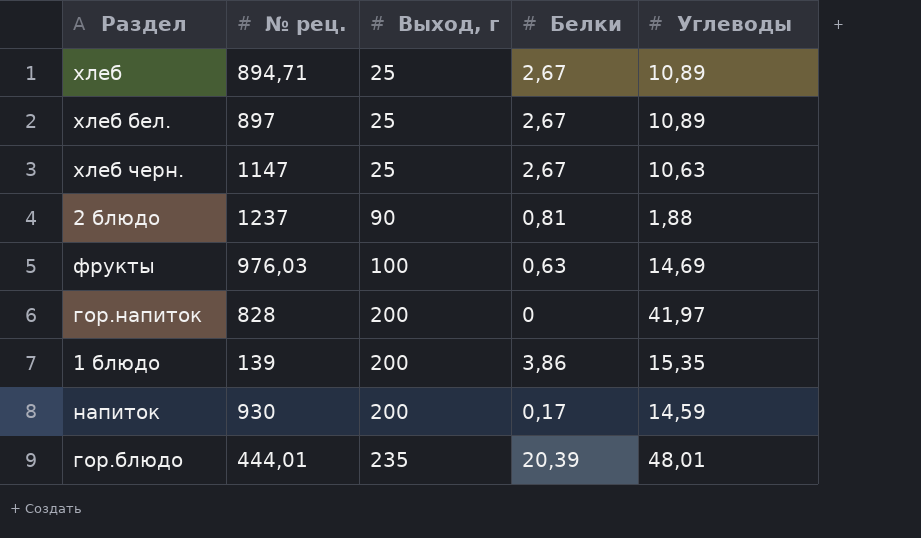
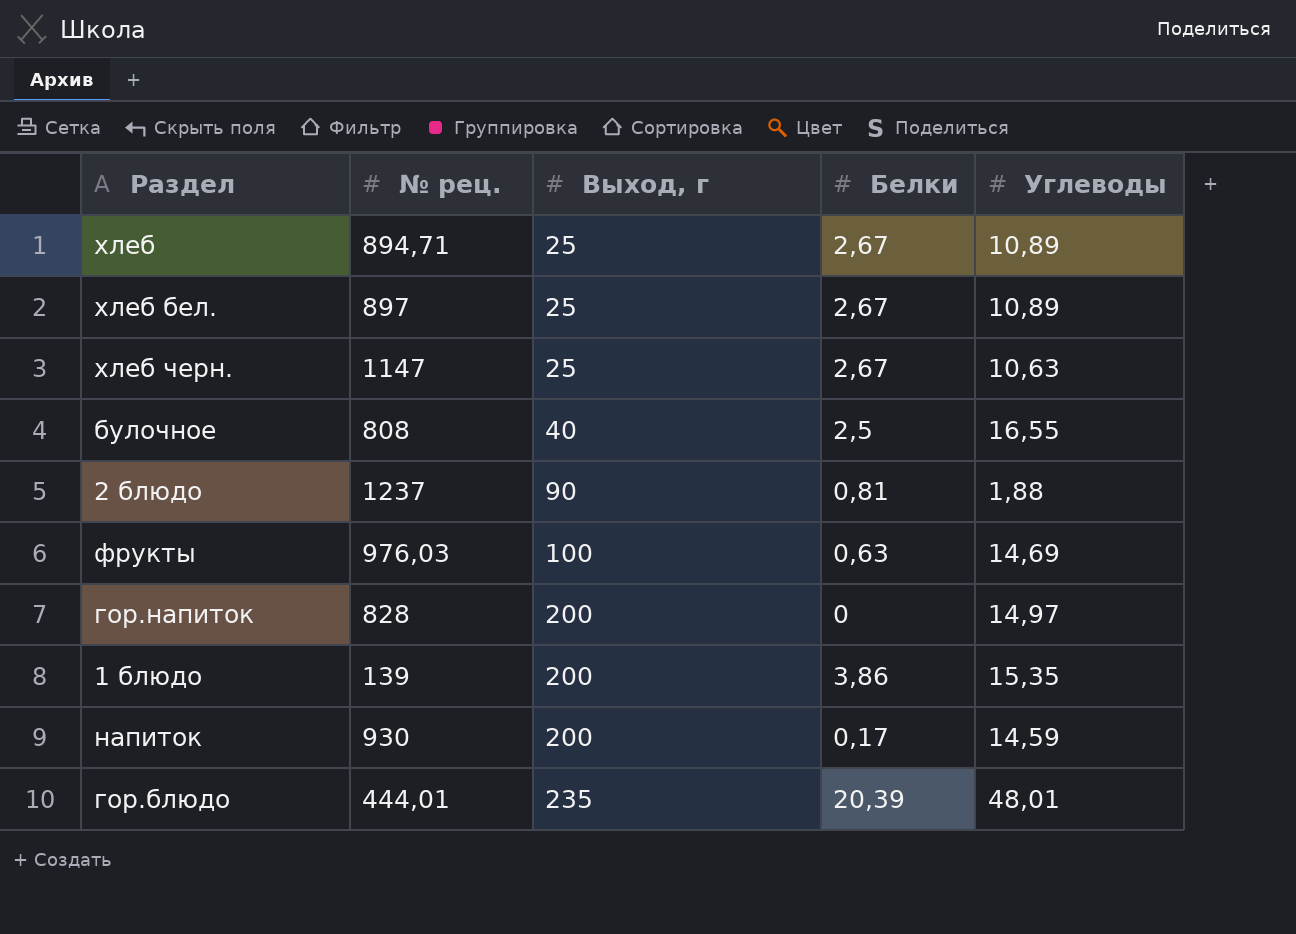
row булочное: none -> 808 | 40 | 2,5 | 16,55
гор.напиток | Углеводы: 41,97 -> 14,97

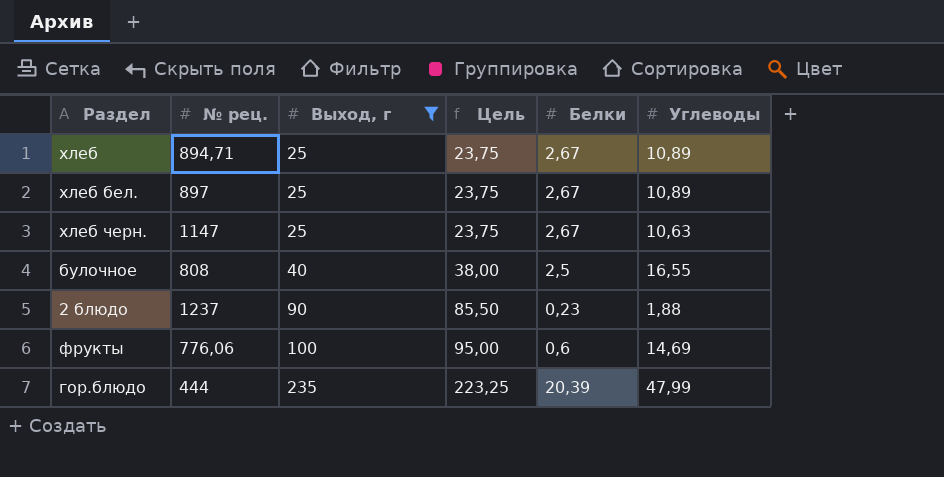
filter: none -> Выход, г != 200
column Цель | formula: none -> [Выход, г] * 0,95
2 блюдо | Белки: 0,81 -> 0,23
фрукты | № рец.: 976,03 -> 776,06
фрукты | Белки: 0,63 -> 0,6
гор.блюдо | № рец.: 444,01 -> 444
гор.блюдо | Углеводы: 48,01 -> 47,99

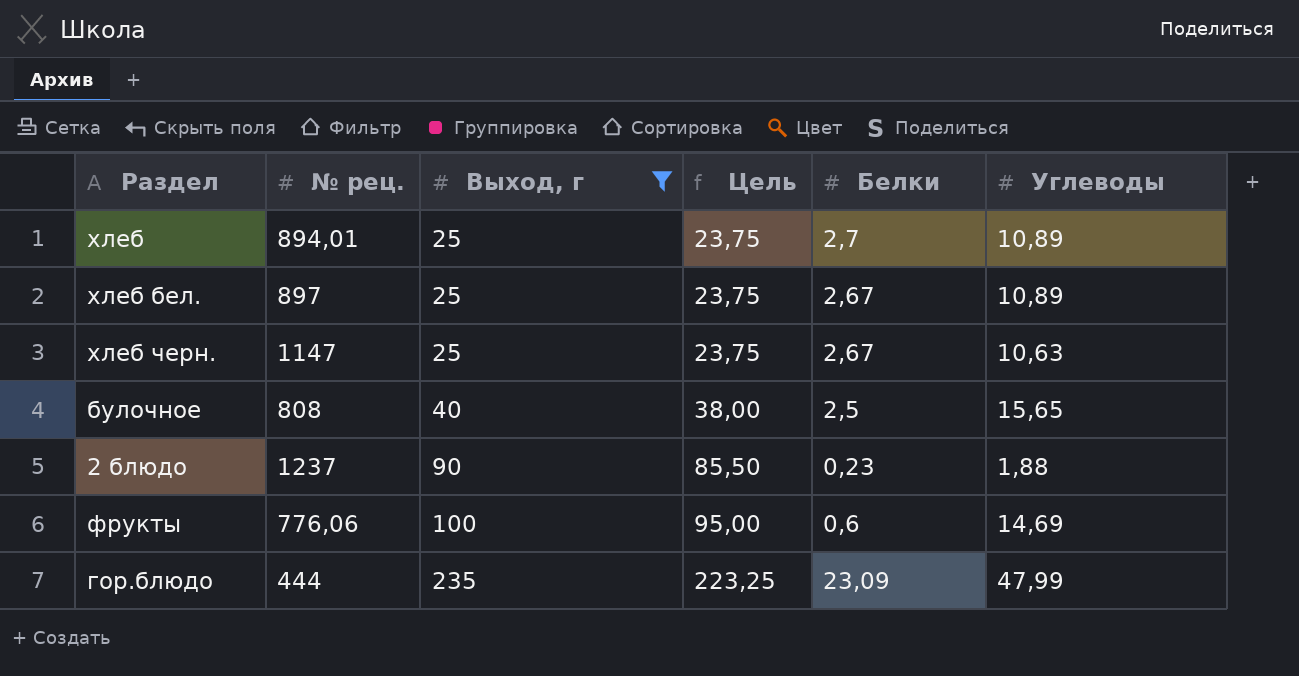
хлеб | № рец.: 894,71 -> 894,01
хлеб | Белки: 2,67 -> 2,7
булочное | Углеводы: 16,55 -> 15,65
гор.блюдо | Белки: 20,39 -> 23,09

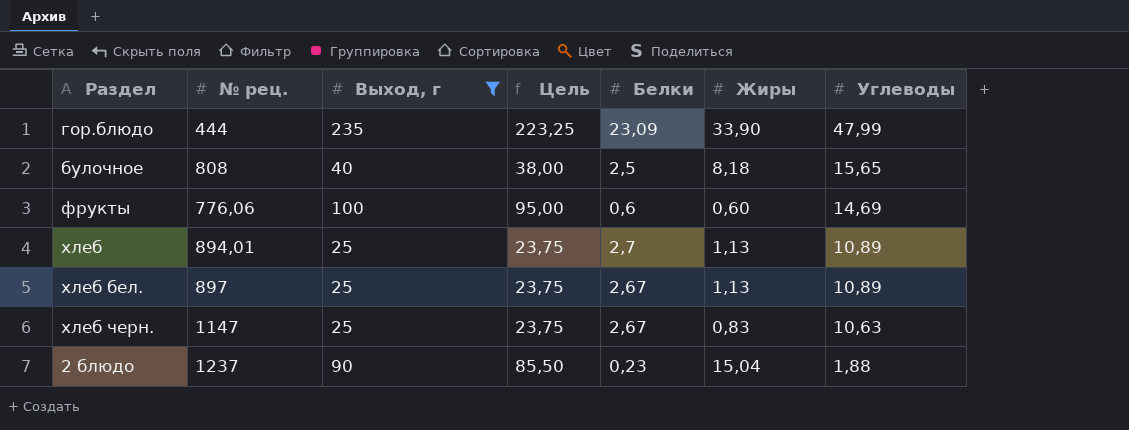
row order: Выход, г ascending -> Углеводы descending
column Жиры | position: none -> 6

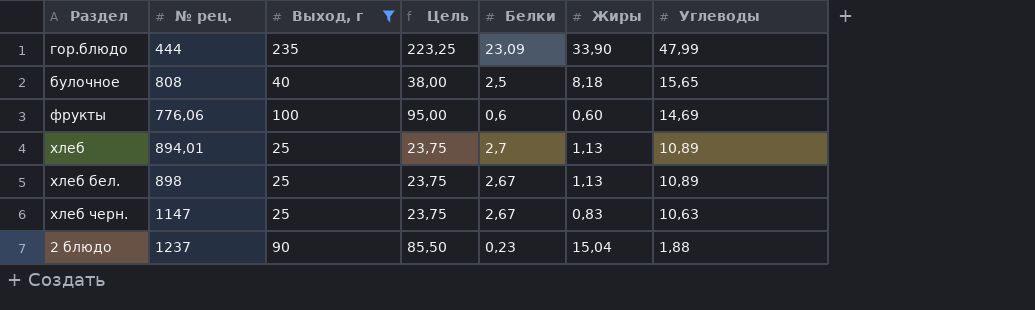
хлеб бел. | № рец.: 897 -> 898

